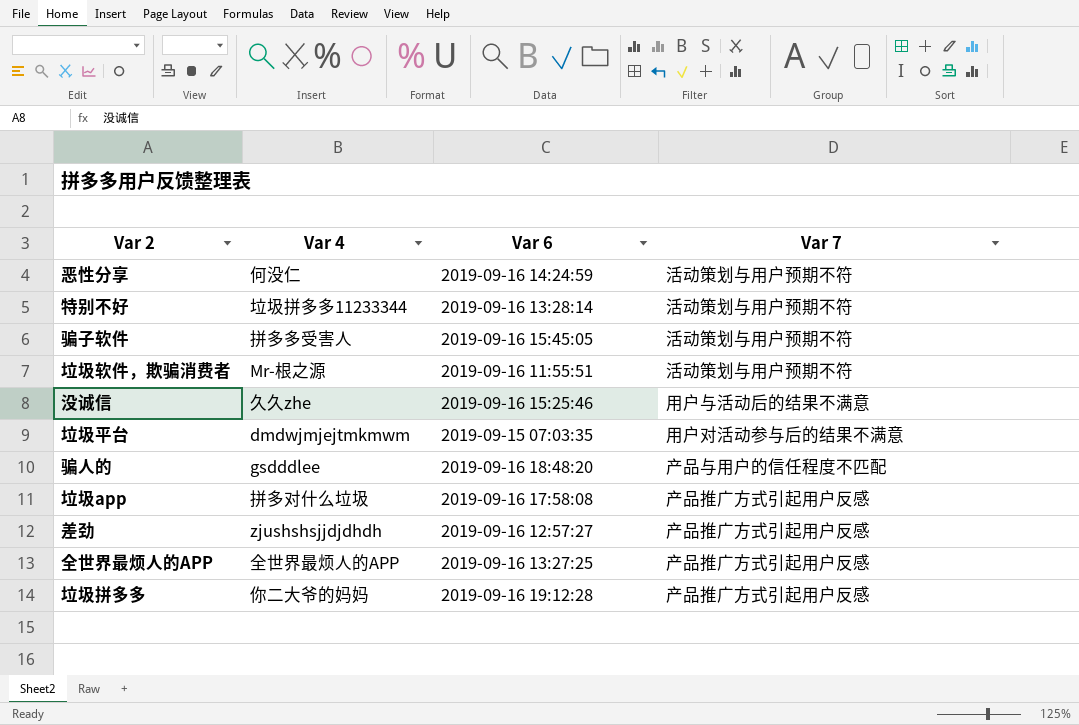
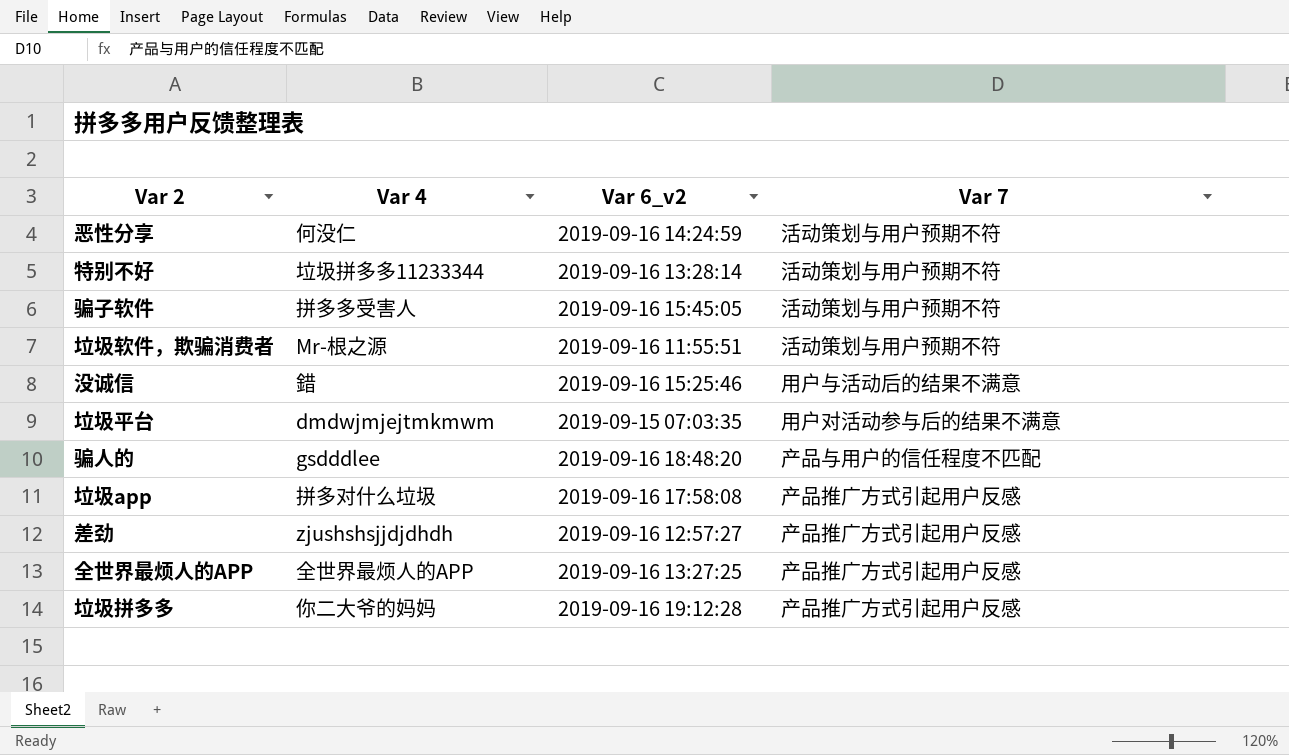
column name: Var 6 -> Var 6_v2
没诚信 | Var 4: 久久zhe -> 錯

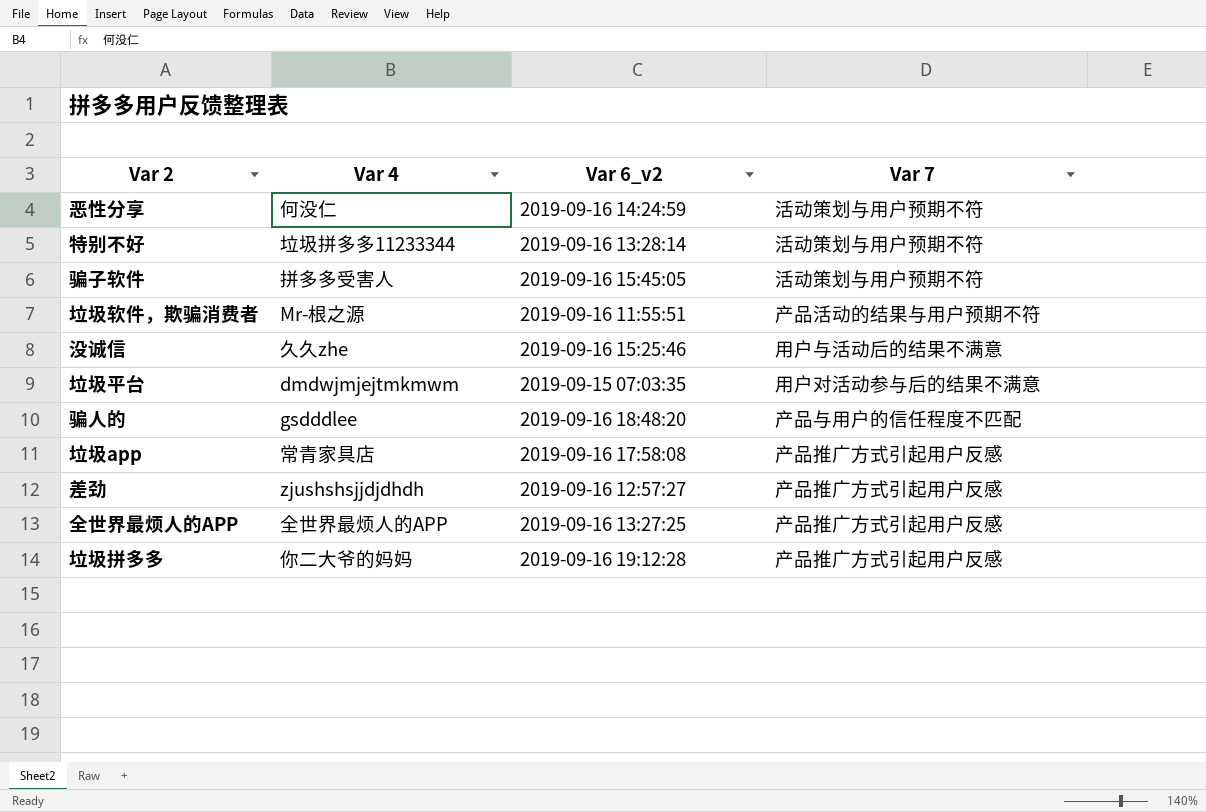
垃圾软件，欺骗消费者 | Var 7: 活动策划与用户预期不符 -> 产品活动的结果与用户预期不符
没诚信 | Var 4: 錯 -> 久久zhe
垃圾app | Var 4: 拼多对什么垃圾 -> 常青家具店

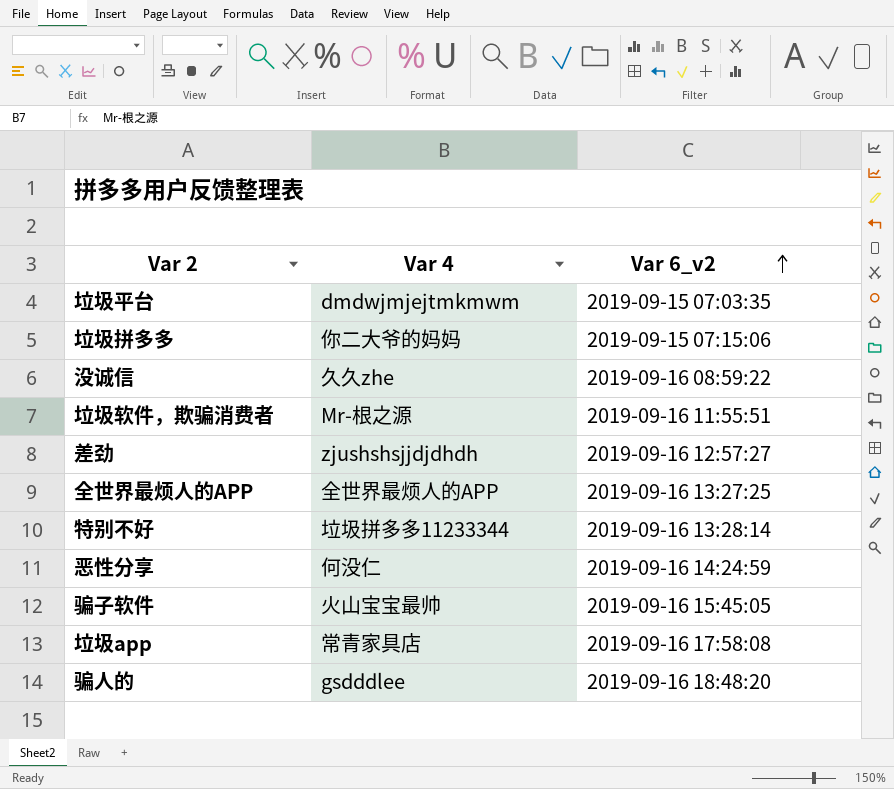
row order: none -> Var 6_v2 ascending
column Var 7 | position: 4 -> none
垃圾拼多多 | Var 6_v2: 2019-09-16 19:12:28 -> 2019-09-15 07:15:06
没诚信 | Var 6_v2: 2019-09-16 15:25:46 -> 2019-09-16 08:59:22
骗子软件 | Var 4: 拼多多受害人 -> 火山宝宝最帅

